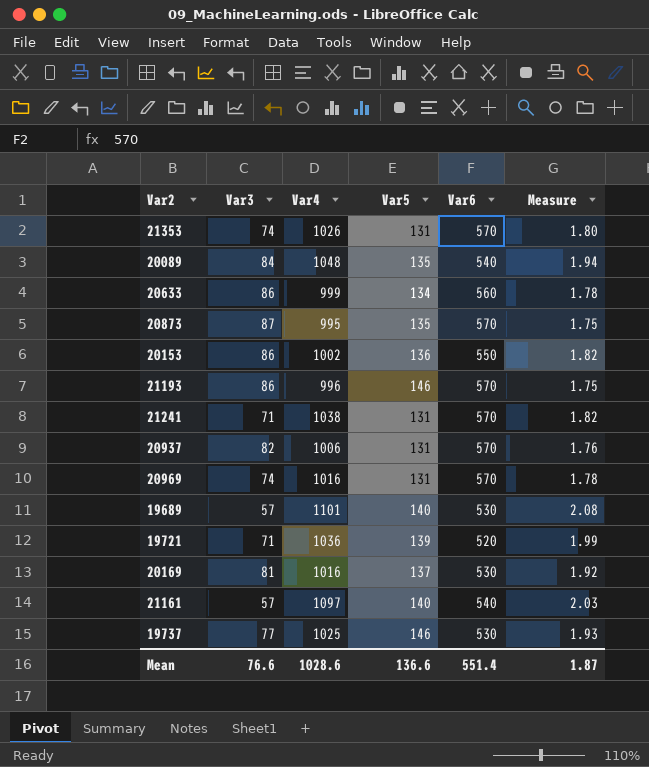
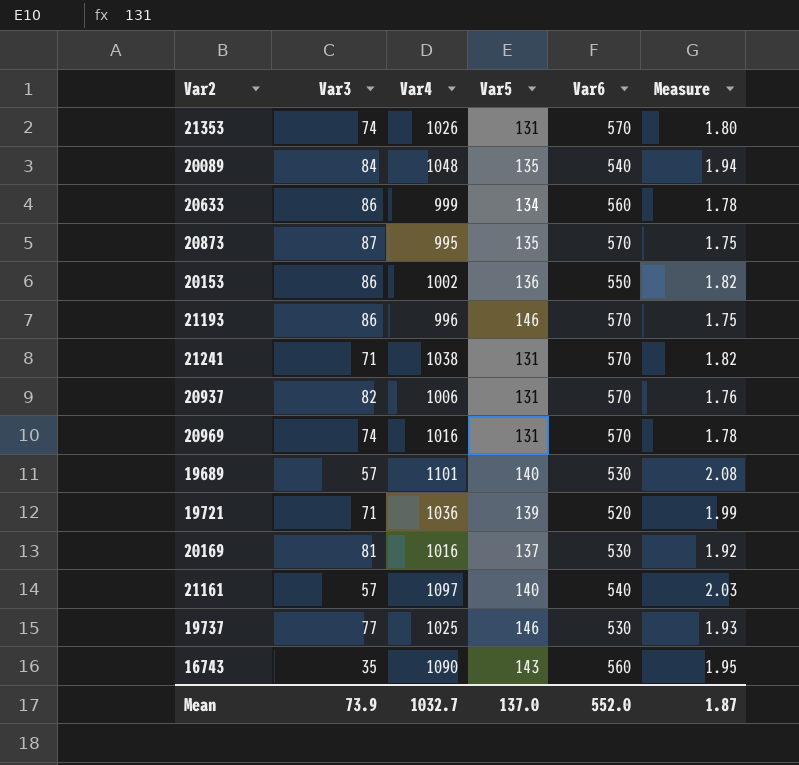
row 16743: none -> 35 | 1090 | 143 | 560 | 1.95
Mean | Var3: 76.6 -> 73.9
Mean | Var4: 1028.6 -> 1032.7
Mean | Var5: 136.6 -> 137.0
Mean | Var6: 551.4 -> 552.0

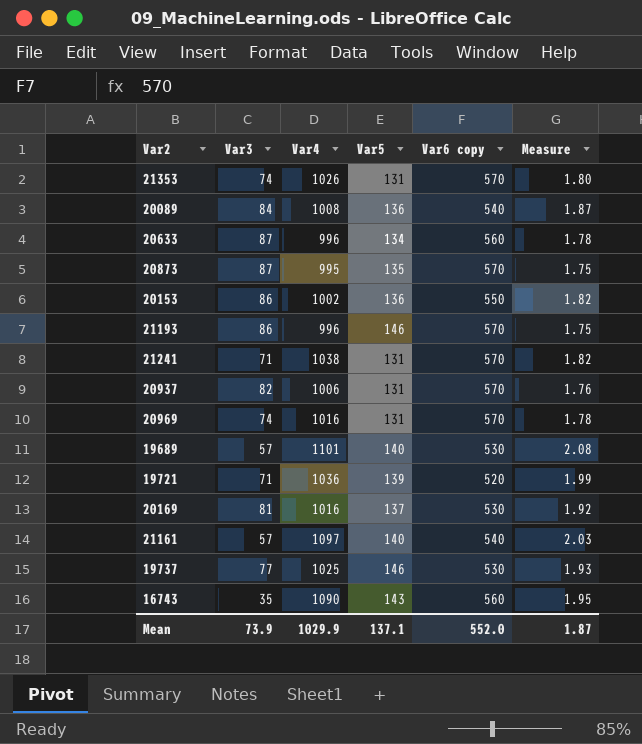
column name: Var6 -> Var6 copy
20089 | Var4: 1048 -> 1008
20089 | Var5: 135 -> 136
20089 | Measure: 1.94 -> 1.87
20633 | Var3: 86 -> 87
20633 | Var4: 999 -> 996
Mean | Var4: 1032.7 -> 1029.9
Mean | Var5: 137.0 -> 137.1

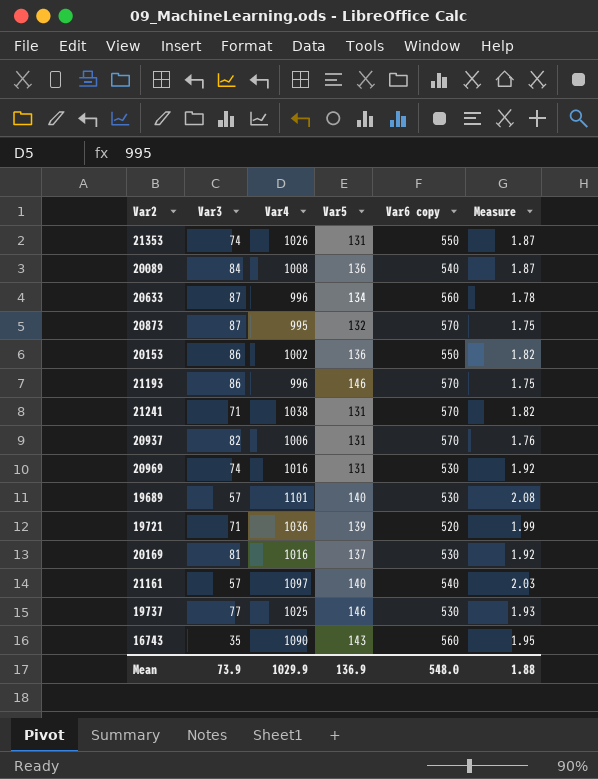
21353 | Var6 copy: 570 -> 550
21353 | Measure: 1.80 -> 1.87
20873 | Var5: 135 -> 132
20969 | Var6 copy: 570 -> 530
20969 | Measure: 1.78 -> 1.92
Mean | Var5: 137.1 -> 136.9
Mean | Var6 copy: 552.0 -> 548.0
Mean | Measure: 1.87 -> 1.88

